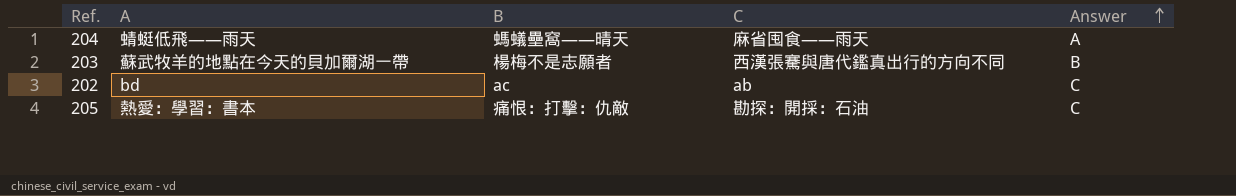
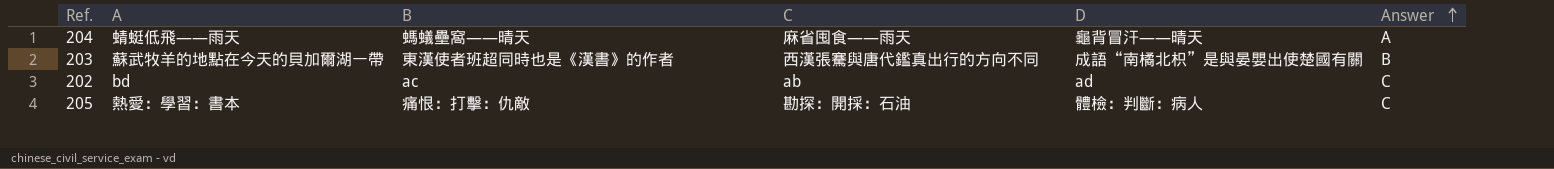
column D | position: none -> 5
203 | B: 楊梅不是志願者 -> 東漢使者班超同時也是《漢書》的作者

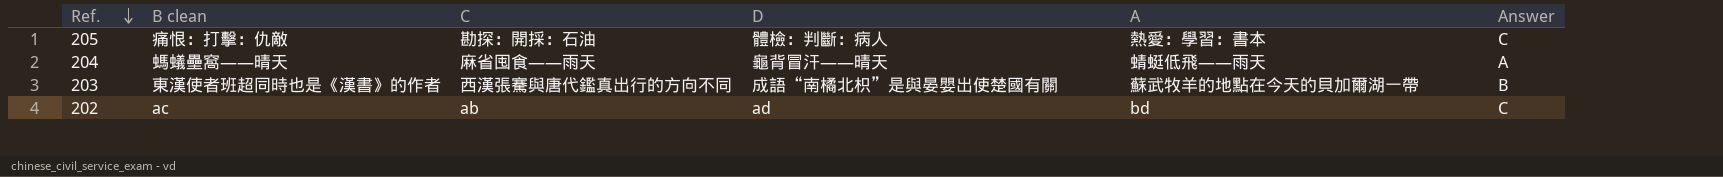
row order: Answer ascending -> Ref. descending
column name: B -> B clean
column A | position: 2 -> 5

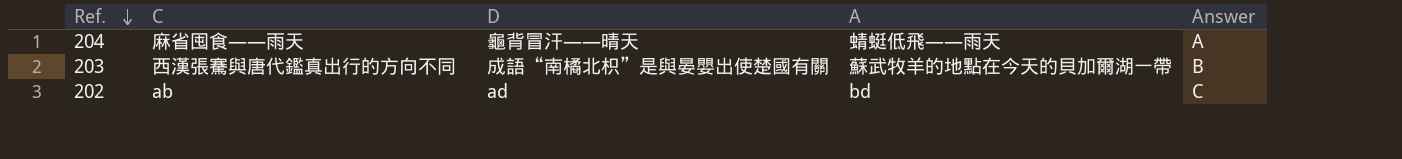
column B clean | position: 2 -> none
row 205: 痛恨：打擊：仇敵 | 勘探：開採：石油 | 體檢：判斷：病人 | 熱愛：學習：書本 | C -> none

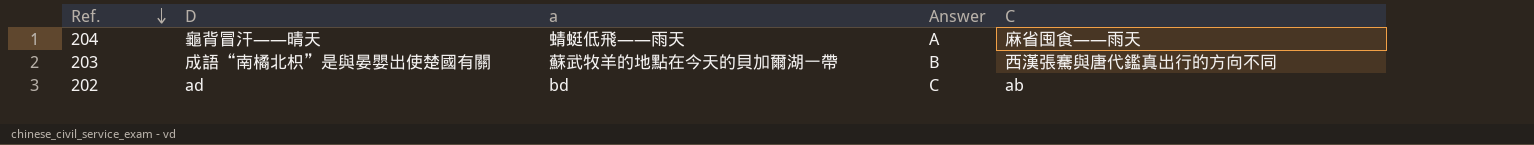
column name: A -> a
column C | position: 2 -> 5

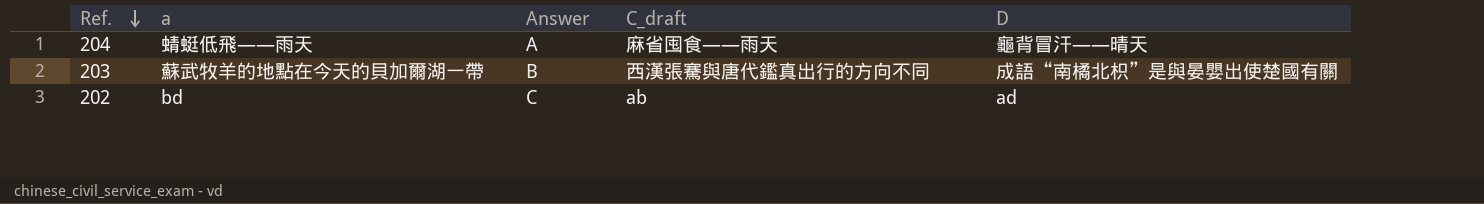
column name: C -> C_draft
column D | position: 2 -> 5

